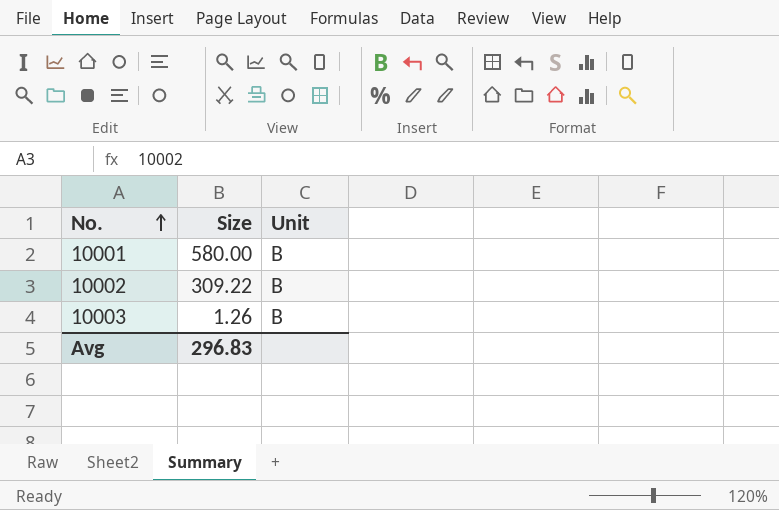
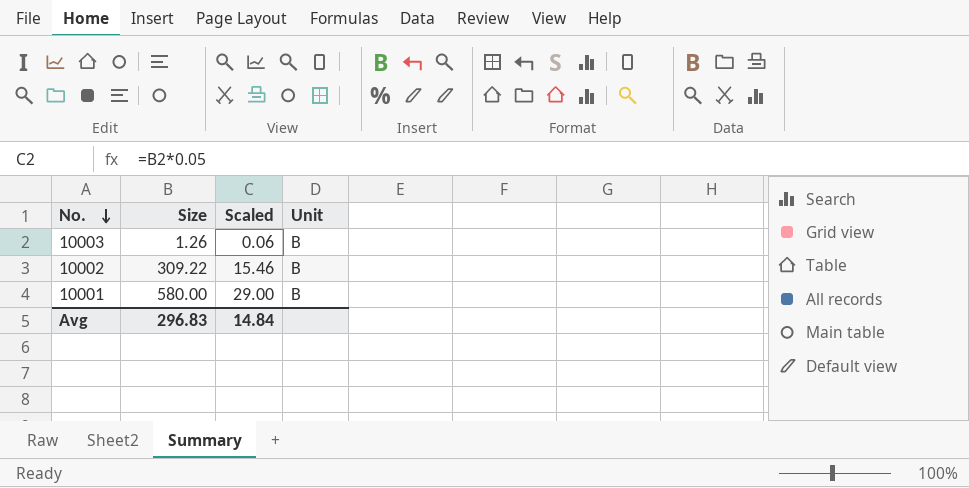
row order: No. ascending -> No. descending
column Scaled | formula: none -> [Size] * 0.05

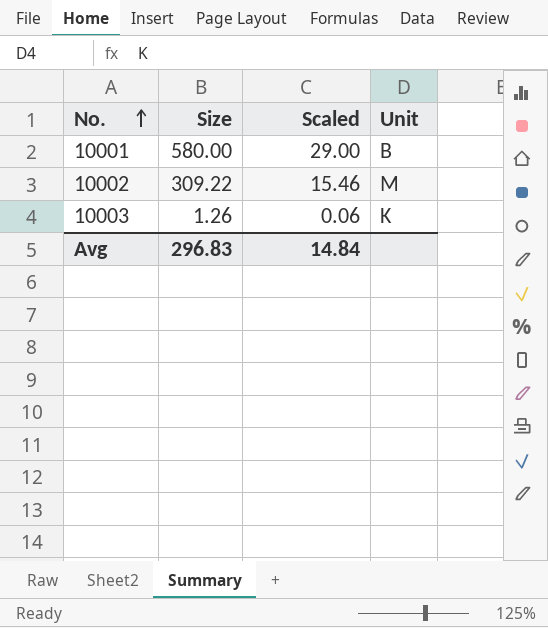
row order: No. descending -> No. ascending
10002 | Unit: B -> M
10003 | Unit: B -> K

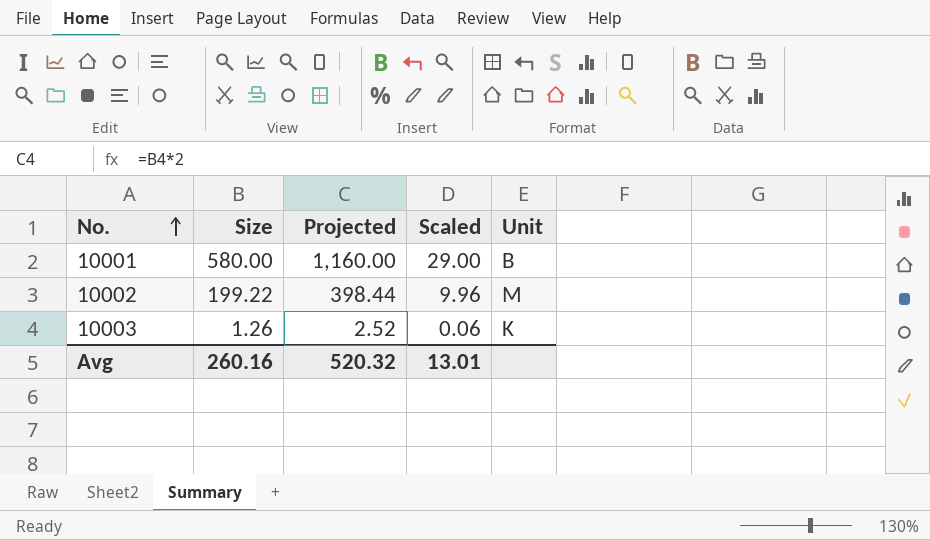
column Projected | formula: none -> [Size] * 2
10002 | Size: 309.22 -> 199.22
10002 | Scaled: 15.46 -> 9.96
Avg | Size: 296.83 -> 260.16
Avg | Scaled: 14.84 -> 13.01

